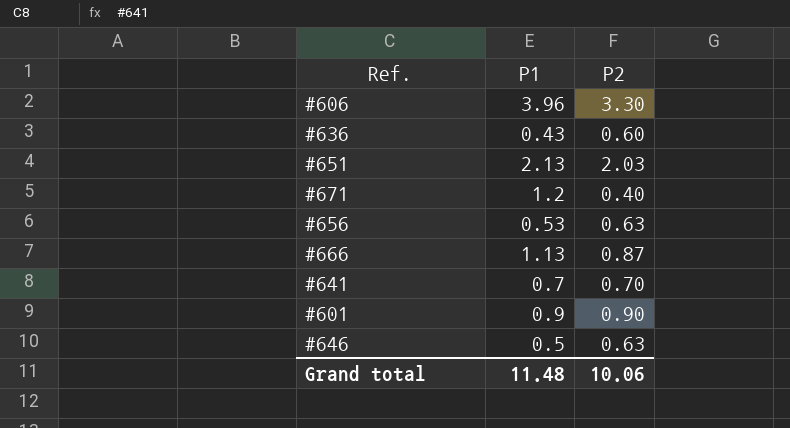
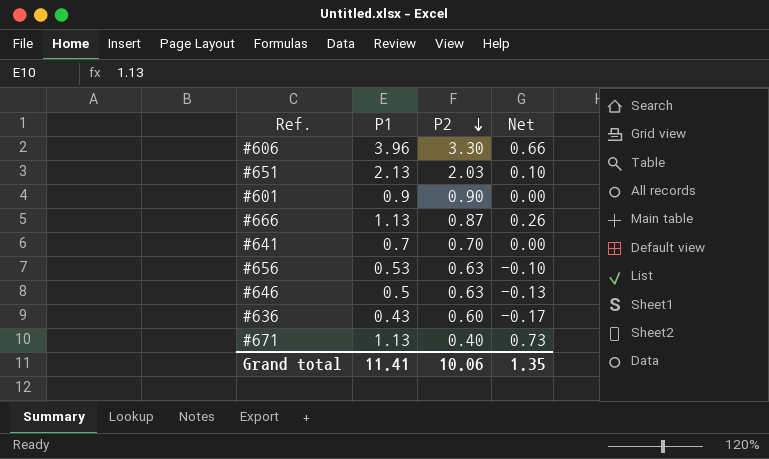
row order: none -> P2 descending
column Net | formula: none -> [P1] - [P2]
#671 | P1: 1.2 -> 1.13
Grand total | P1: 11.48 -> 11.41

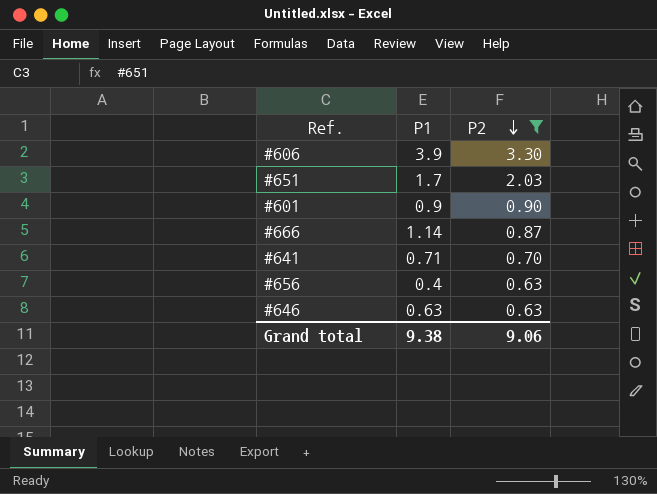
filter: none -> P2 >= 0.63
column Net | formula: [P1] - [P2] -> none
#606 | P1: 3.96 -> 3.9
#651 | P1: 2.13 -> 1.7
#666 | P1: 1.13 -> 1.14
#641 | P1: 0.7 -> 0.71
#656 | P1: 0.53 -> 0.4
#646 | P1: 0.5 -> 0.63
Grand total | P1: 11.41 -> 9.38
Grand total | P2: 10.06 -> 9.06

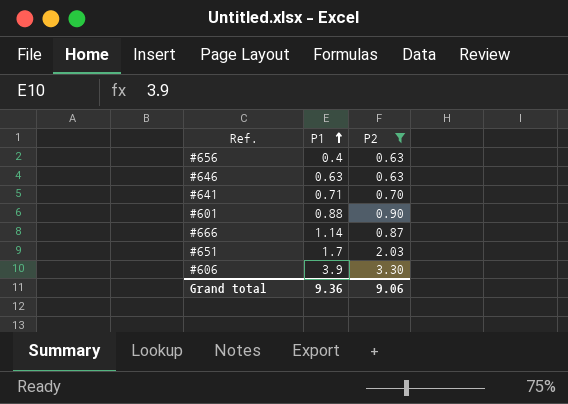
row order: P2 descending -> P1 ascending
#601 | P1: 0.9 -> 0.88
Grand total | P1: 9.38 -> 9.36

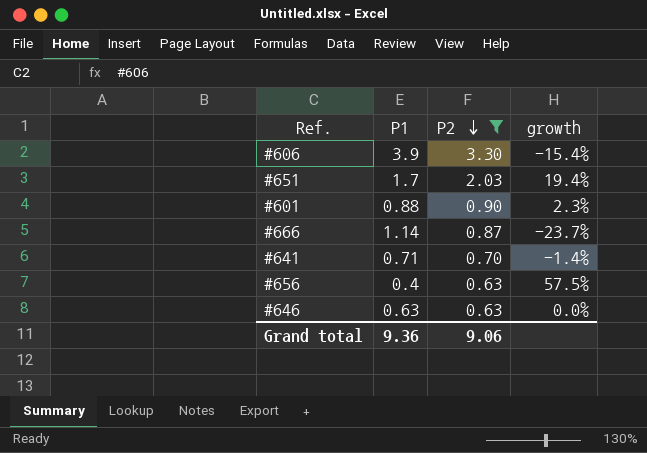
row order: P1 ascending -> P2 descending
column growth | formula: none -> ([P2] - [P1]) / [P1]

